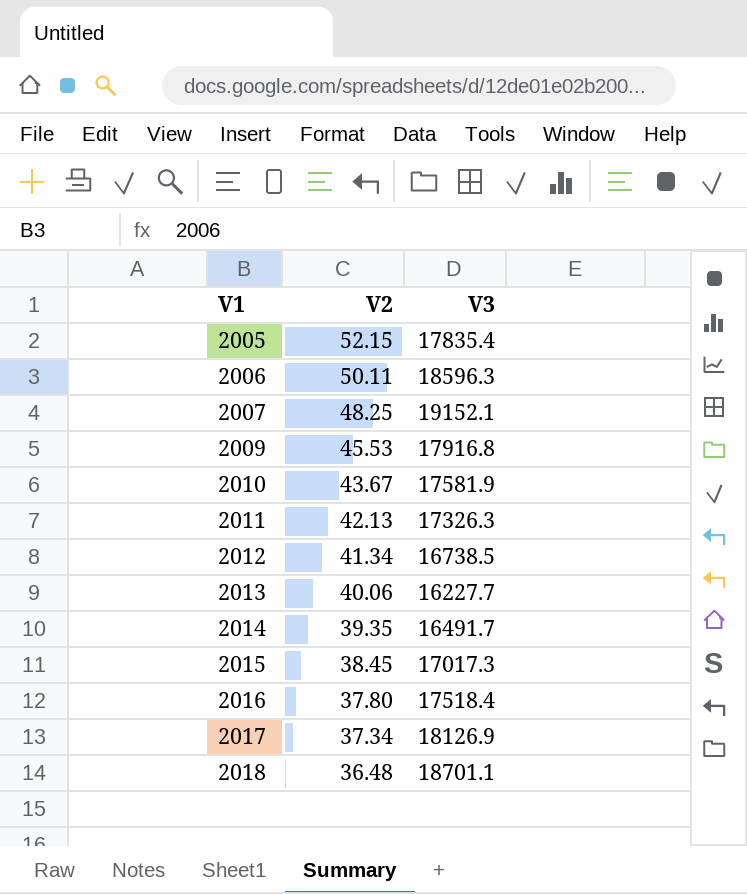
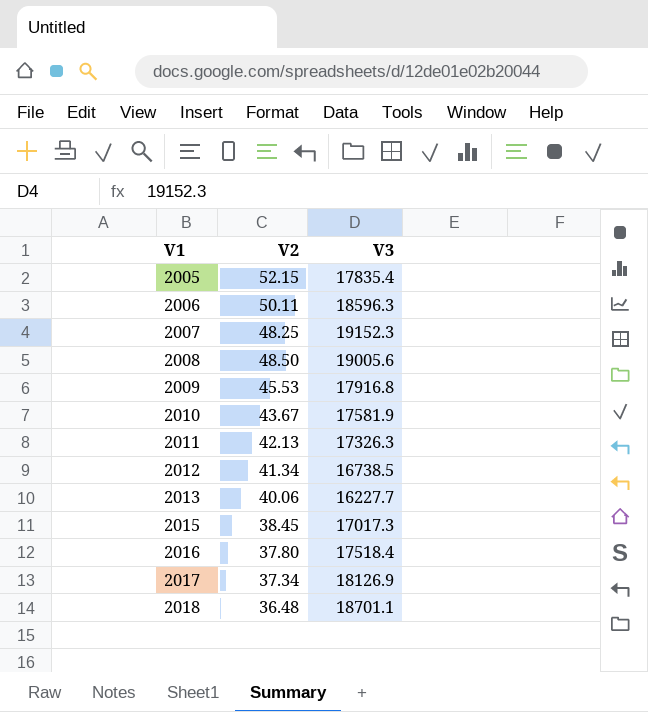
row 2014: 39.35 | 16491.7 -> none
2007 | V3: 19152.1 -> 19152.3
row 2008: none -> 48.50 | 19005.6

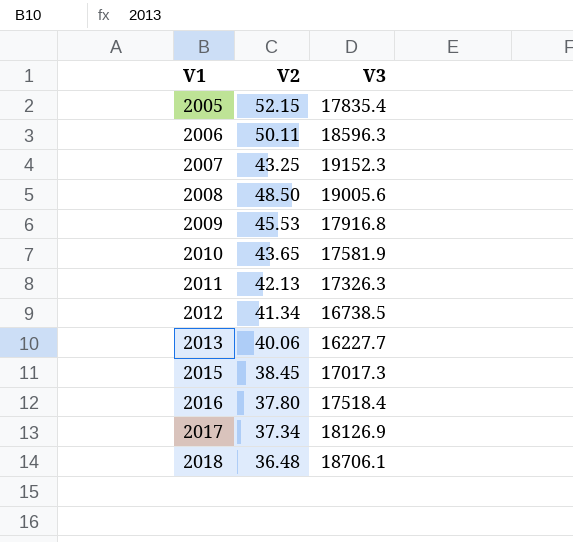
2007 | V2: 48.25 -> 43.25
2010 | V2: 43.67 -> 43.65
2018 | V3: 18701.1 -> 18706.1

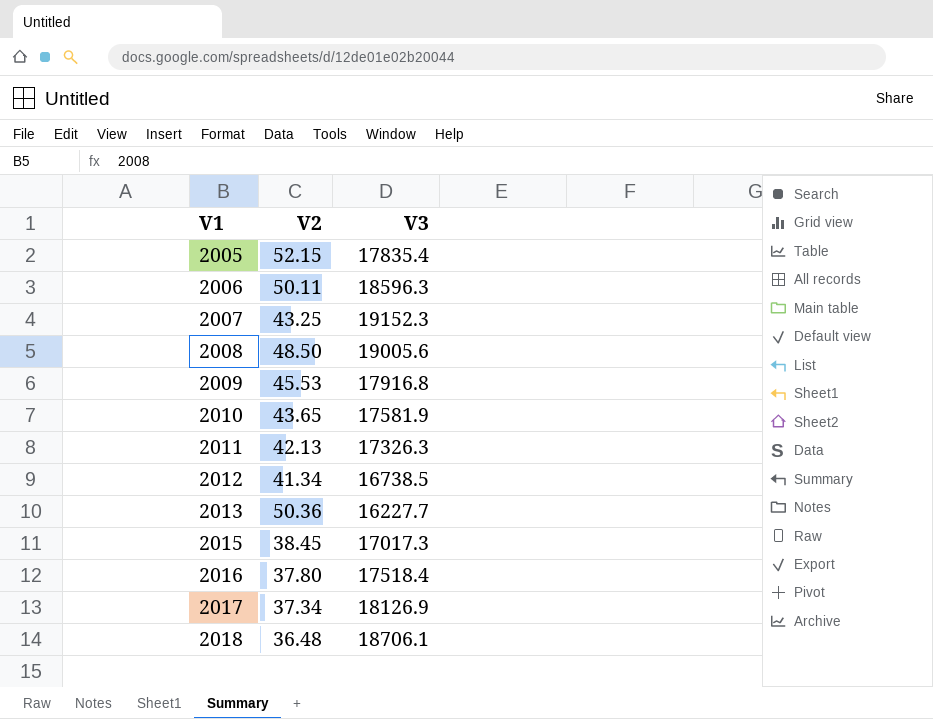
2013 | V2: 40.06 -> 50.36

